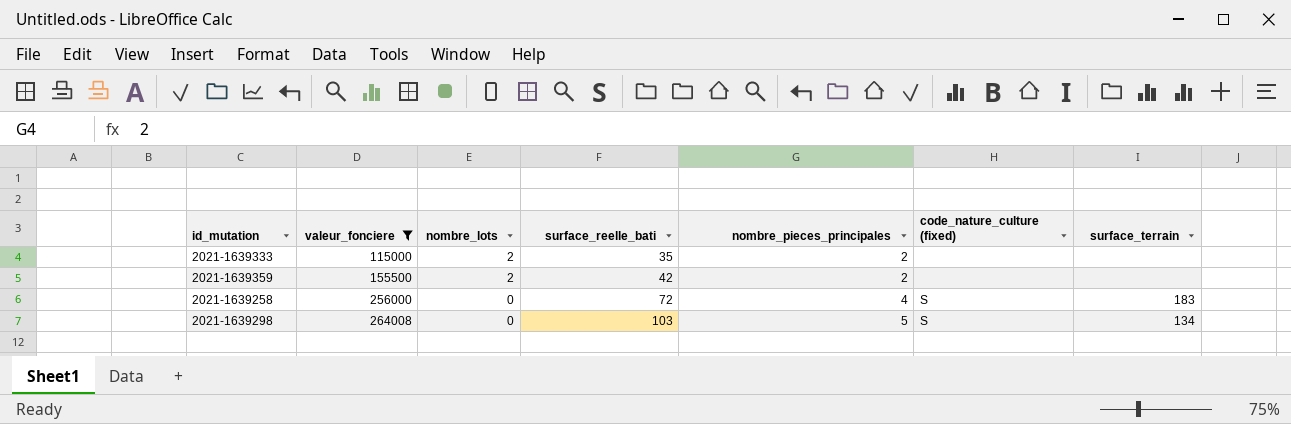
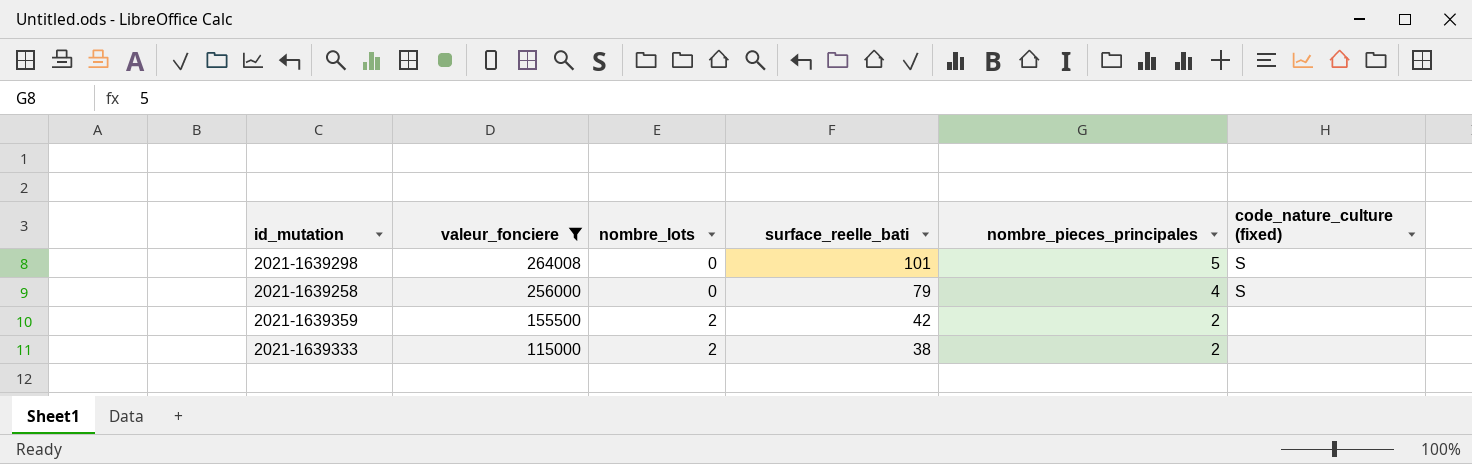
row order: valeur_fonciere ascending -> valeur_fonciere descending
column surface_terrain | position: 7 -> none
2021-1639298 | surface_reelle_bati: 103 -> 101
2021-1639258 | surface_reelle_bati: 72 -> 79
2021-1639333 | surface_reelle_bati: 35 -> 38

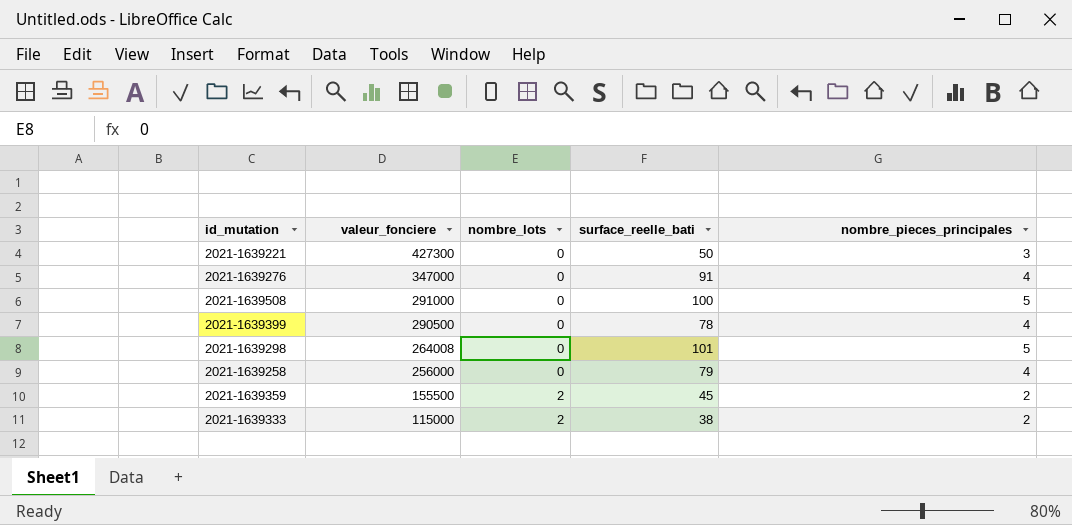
filter: valeur_fonciere <= 264008 -> none
column code_nature_culture (fixed) | position: 6 -> none
2021-1639359 | surface_reelle_bati: 42 -> 45

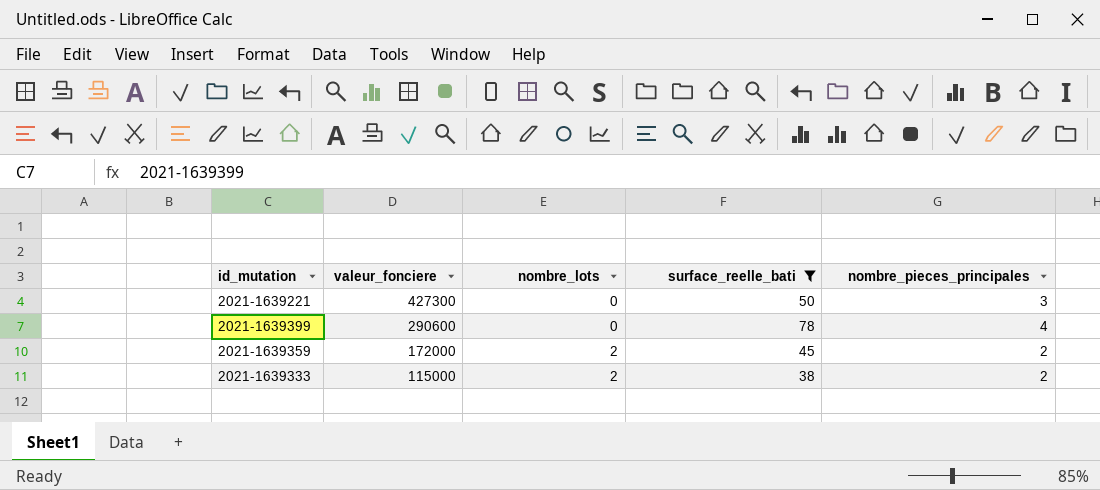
filter: none -> surface_reelle_bati <= 78
2021-1639399 | valeur_fonciere: 290500 -> 290600
2021-1639359 | valeur_fonciere: 155500 -> 172000

